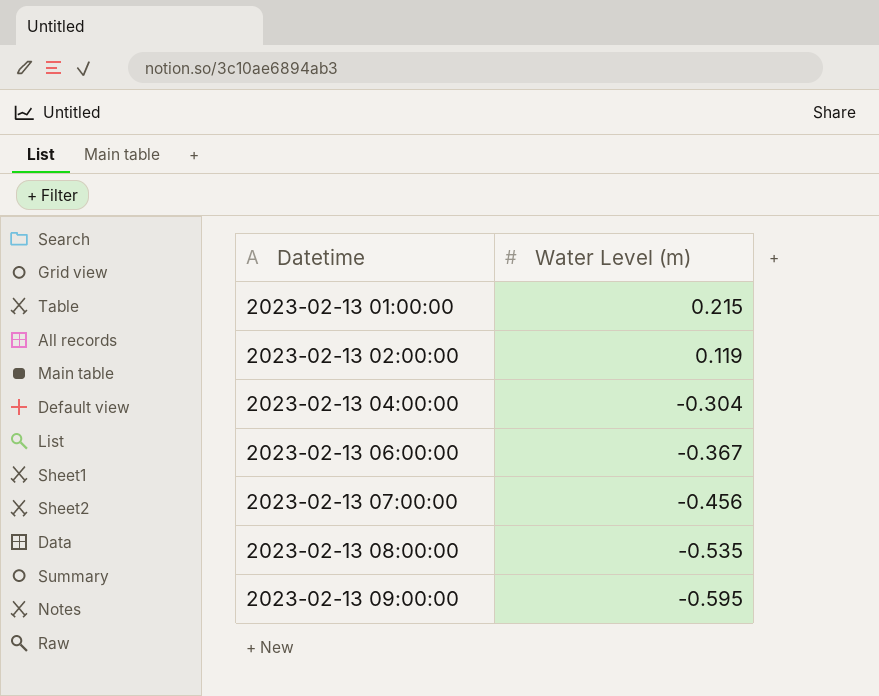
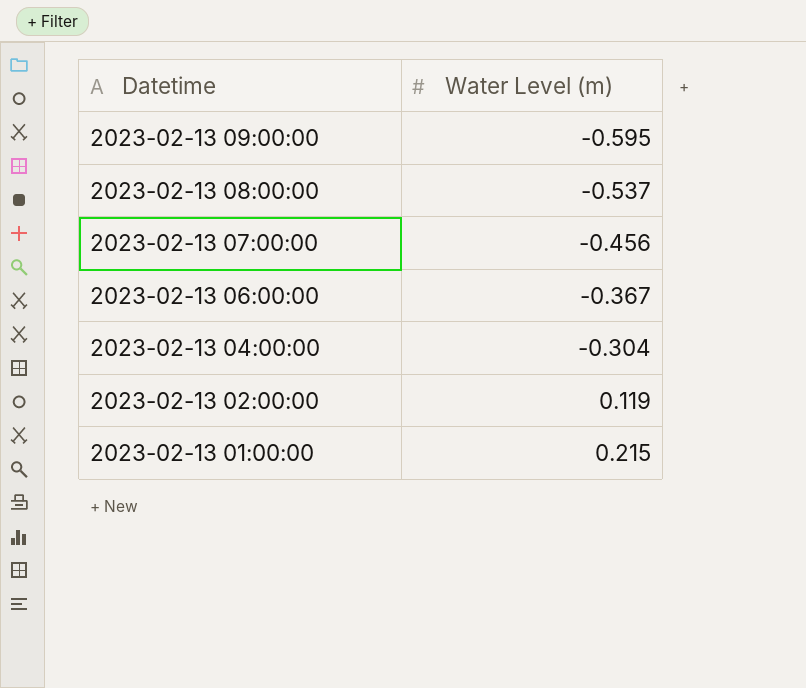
row order: Datetime ascending -> Datetime descending
2023-02-13 08:00:00 | Water Level (m): -0.535 -> -0.537

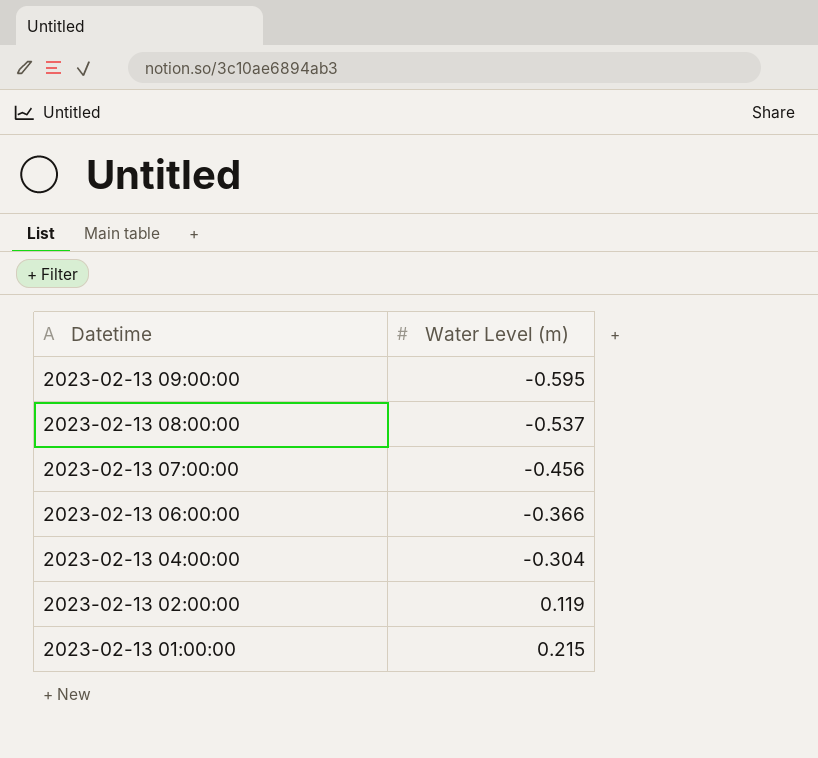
2023-02-13 06:00:00 | Water Level (m): -0.367 -> -0.366

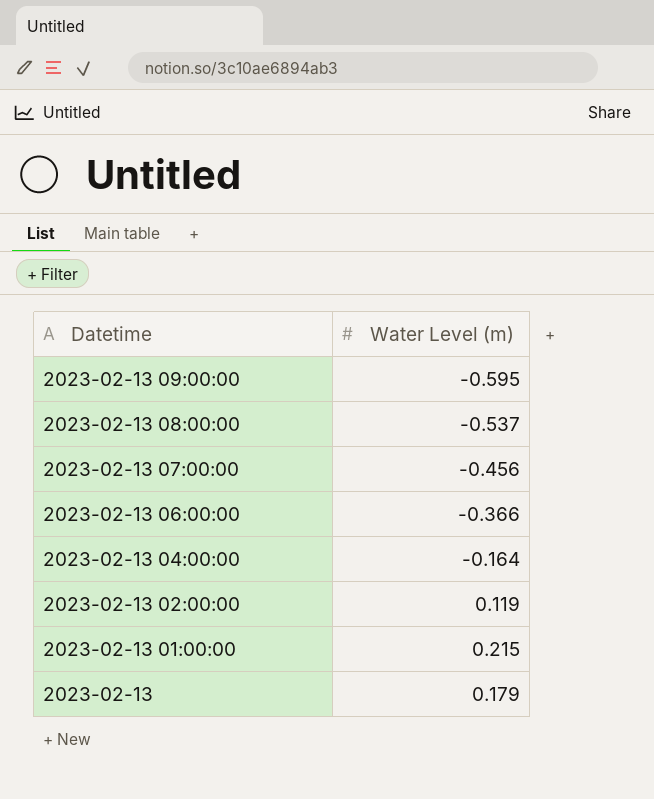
2023-02-13 04:00:00 | Water Level (m): -0.304 -> -0.164
row 2023-02-13: none -> 0.179

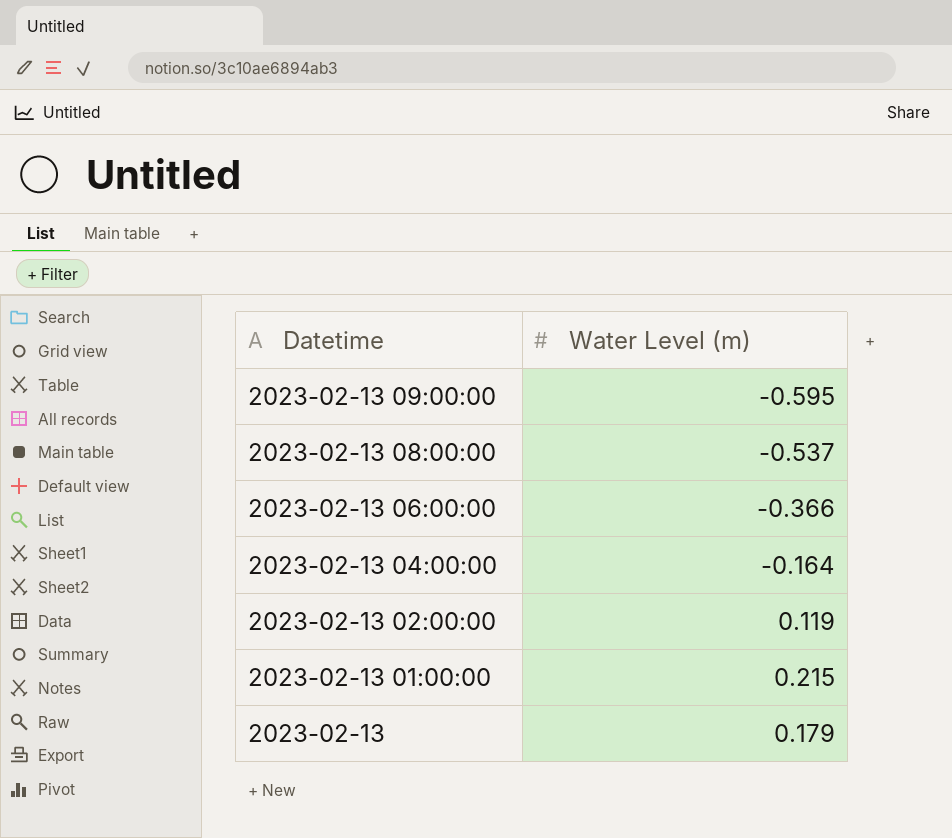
row 2023-02-13 07:00:00: -0.456 -> none

